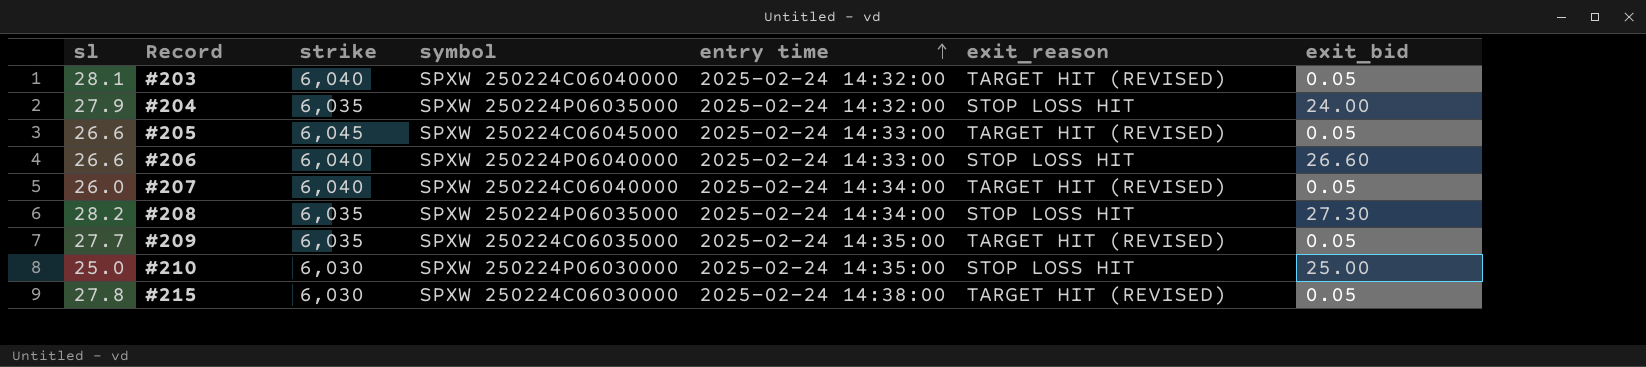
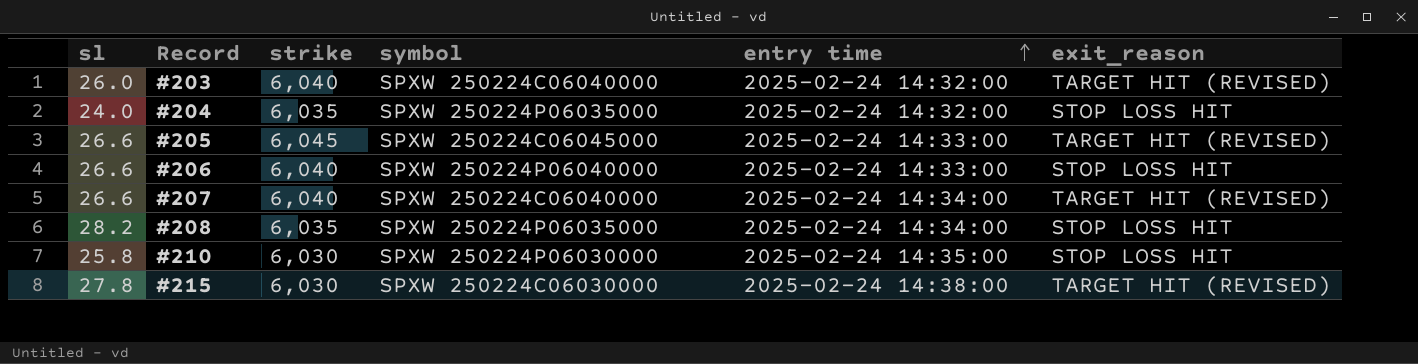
column exit_bid | position: 7 -> none
row #209: 27.7 | 6,035 | SPXW 250224C06035000 | 2025-02-24 14:35:00 | TARGET HIT (REVISED) | 0.05 -> none
#203 | sl: 28.1 -> 26.0
#204 | sl: 27.9 -> 24.0
#207 | sl: 26.0 -> 26.6
#210 | sl: 25.0 -> 25.8

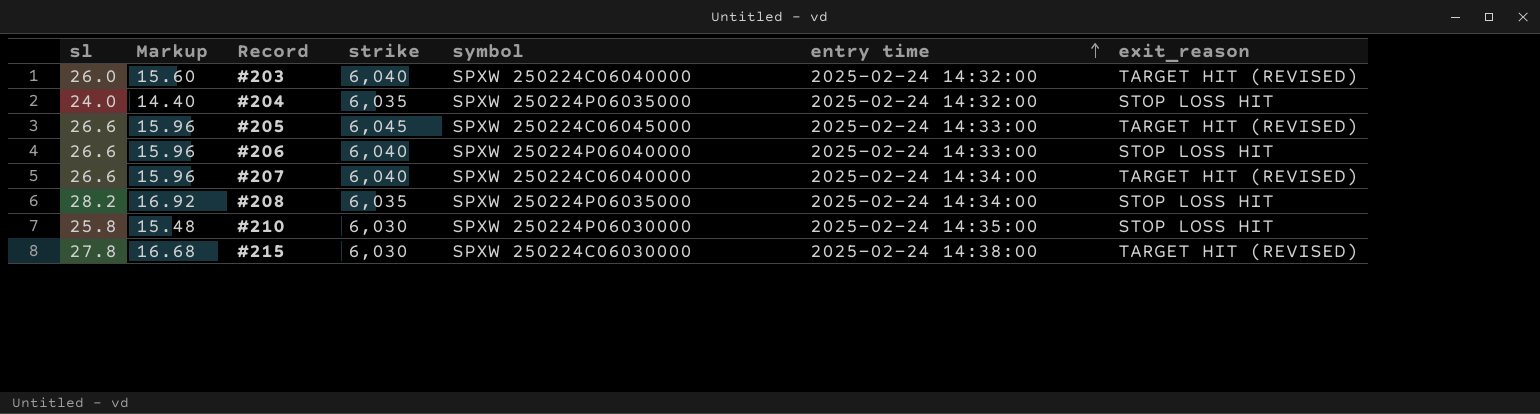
column Markup | formula: none -> [sl] * 0.6

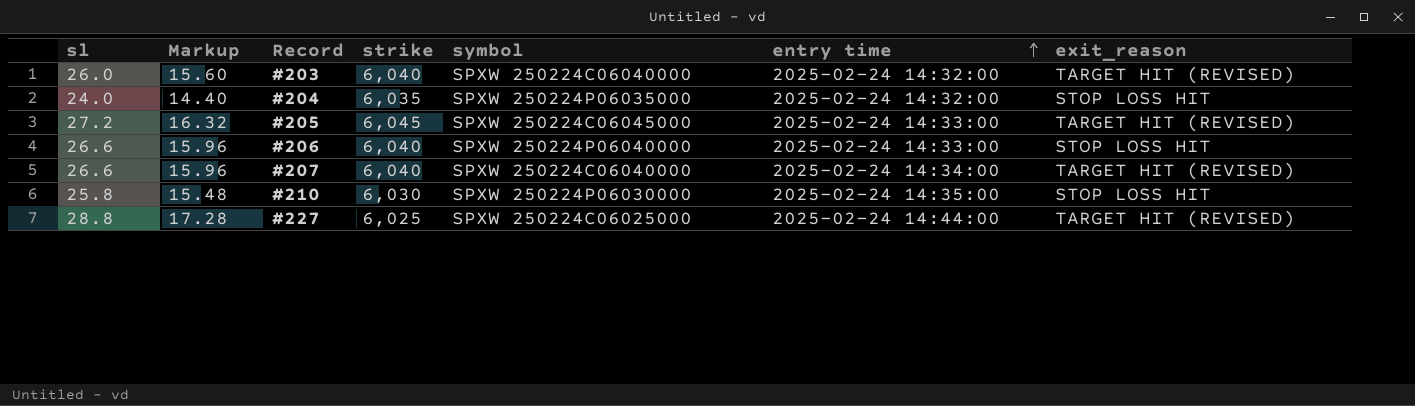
row #208: 28.2 | 16.92 | 6,035 | SPXW 250224P06035000 | 2025-02-24 14:34:00 | STOP LOSS HIT -> none
row #215: 27.8 | 16.68 | 6,030 | SPXW 250224C06030000 | 2025-02-24 14:38:00 | TARGET HIT (REVISED) -> none
#205 | sl: 26.6 -> 27.2
#205 | Markup: 15.96 -> 16.32
row #227: none -> 28.8 | 17.28 | 6,025 | SPXW 250224C06025000 | 2025-02-24 14:44:00 | TARGET HIT (REVISED)

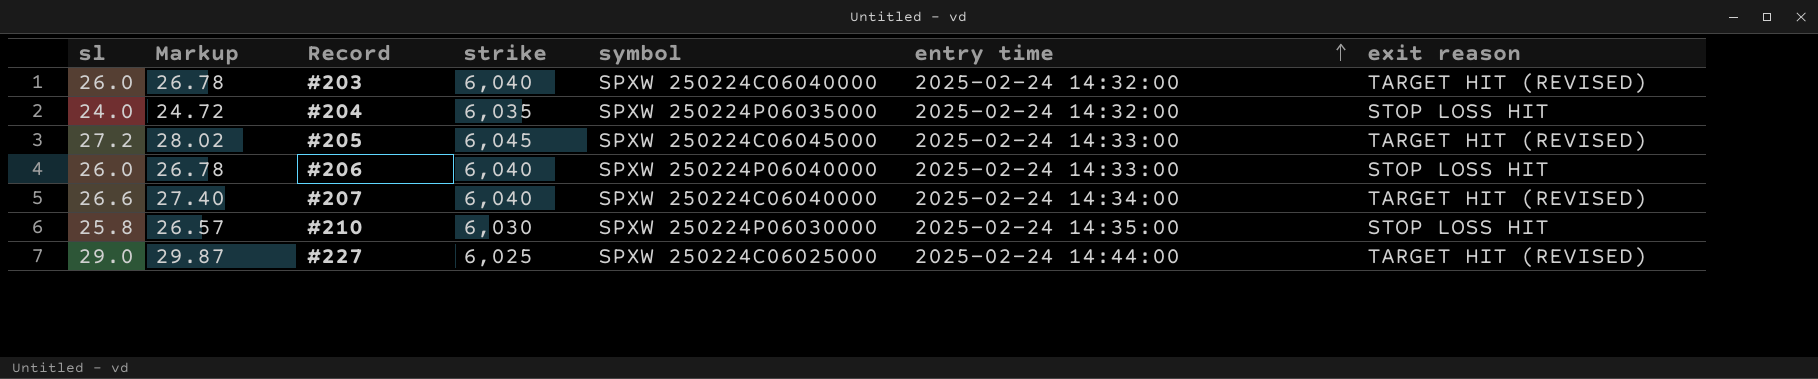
column Markup | formula: [sl] * 0.6 -> [sl] * 1.03
column name: exit_reason -> exit reason
#206 | sl: 26.6 -> 26.0
#227 | sl: 28.8 -> 29.0

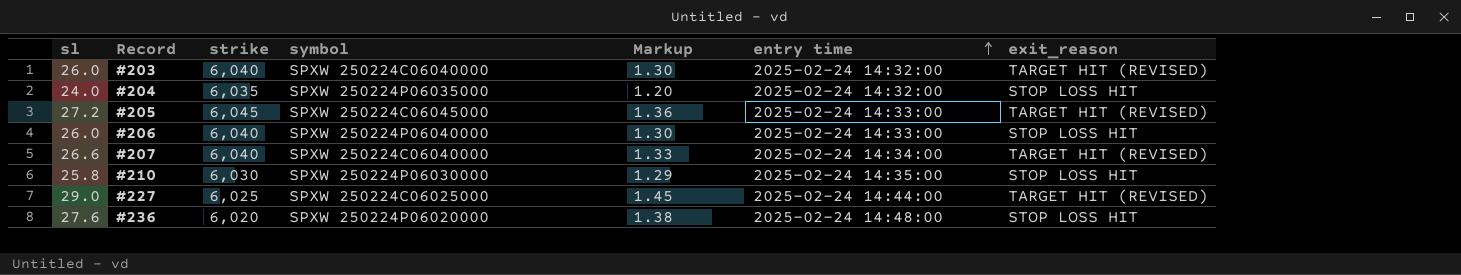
column Markup | formula: [sl] * 1.03 -> [sl] * 0.05
column Markup | position: 2 -> 5
column name: exit reason -> exit_reason
row #236: none -> 27.6 | 6,020 | SPXW 250224P06020000 | 1.38 | 2025-02-24 14:48:00 | STOP LOSS HIT

